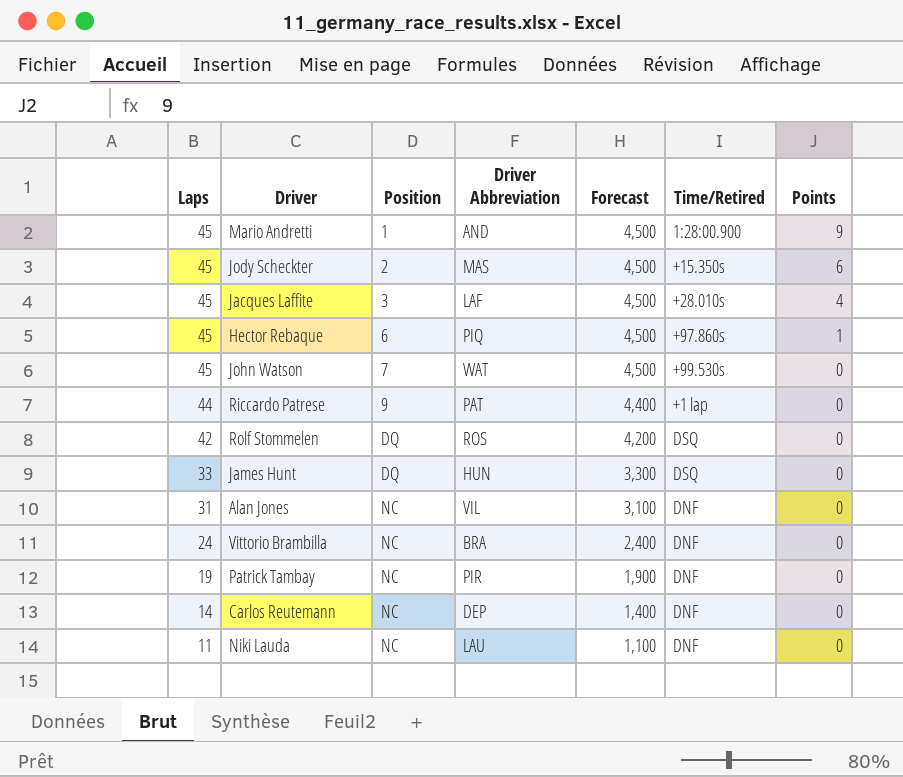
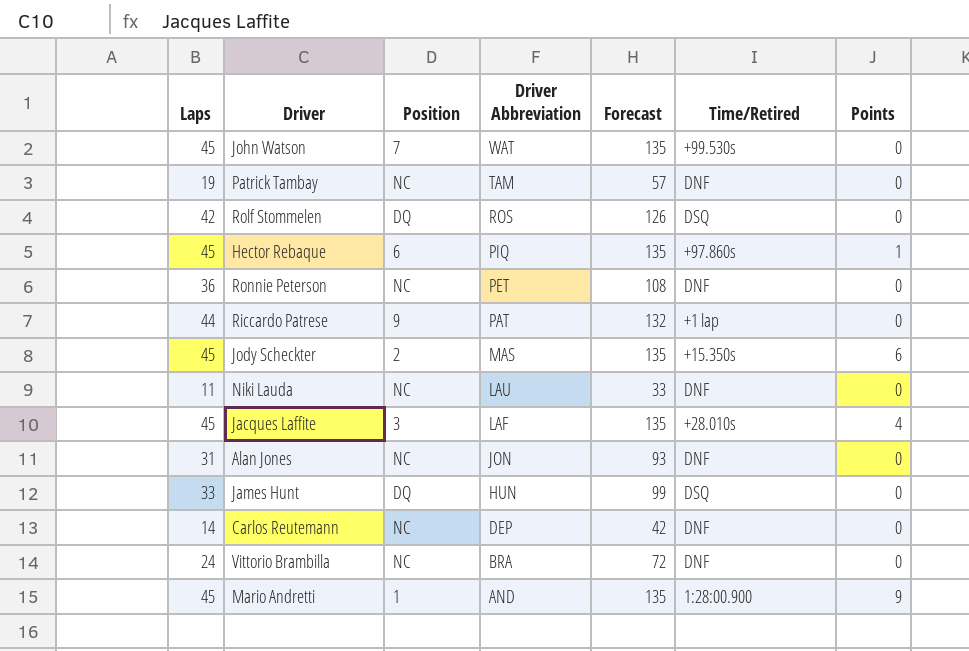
row order: Laps descending -> Driver Abbreviation descending
column Forecast | formula: [Laps] * 100 -> [Laps] * 3
Patrick Tambay | Driver Abbreviation: PIR -> TAM
row Ronnie Peterson: none -> 36 | NC | PET | 108 | DNF | 0
Alan Jones | Driver Abbreviation: VIL -> JON

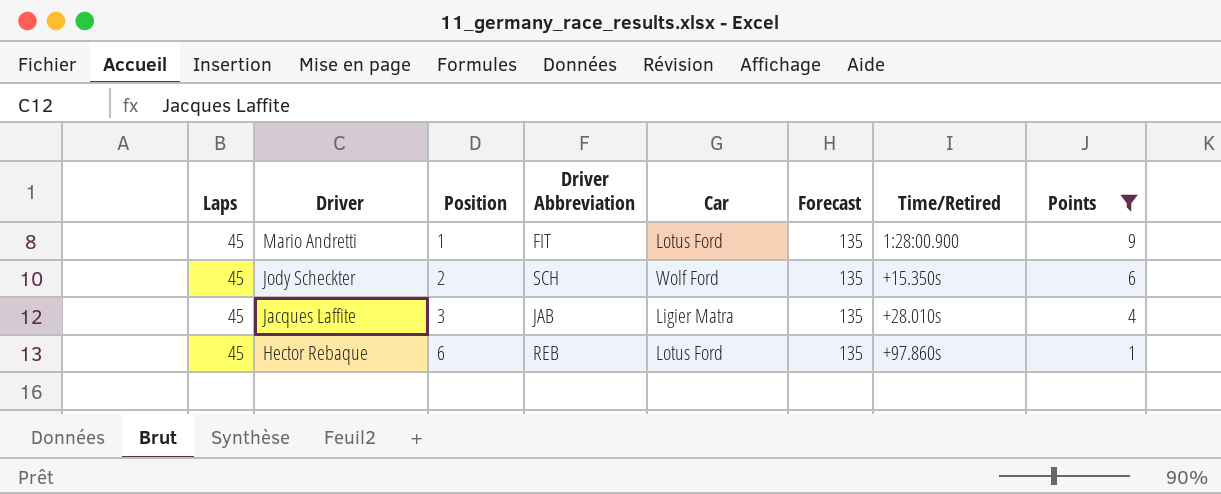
filter: none -> Points != 0
row order: Driver Abbreviation descending -> Driver descending
column Car | position: none -> 5
Mario Andretti | Driver Abbreviation: AND -> FIT
Jody Scheckter | Driver Abbreviation: MAS -> SCH
Jacques Laffite | Driver Abbreviation: LAF -> JAB
Hector Rebaque | Driver Abbreviation: PIQ -> REB

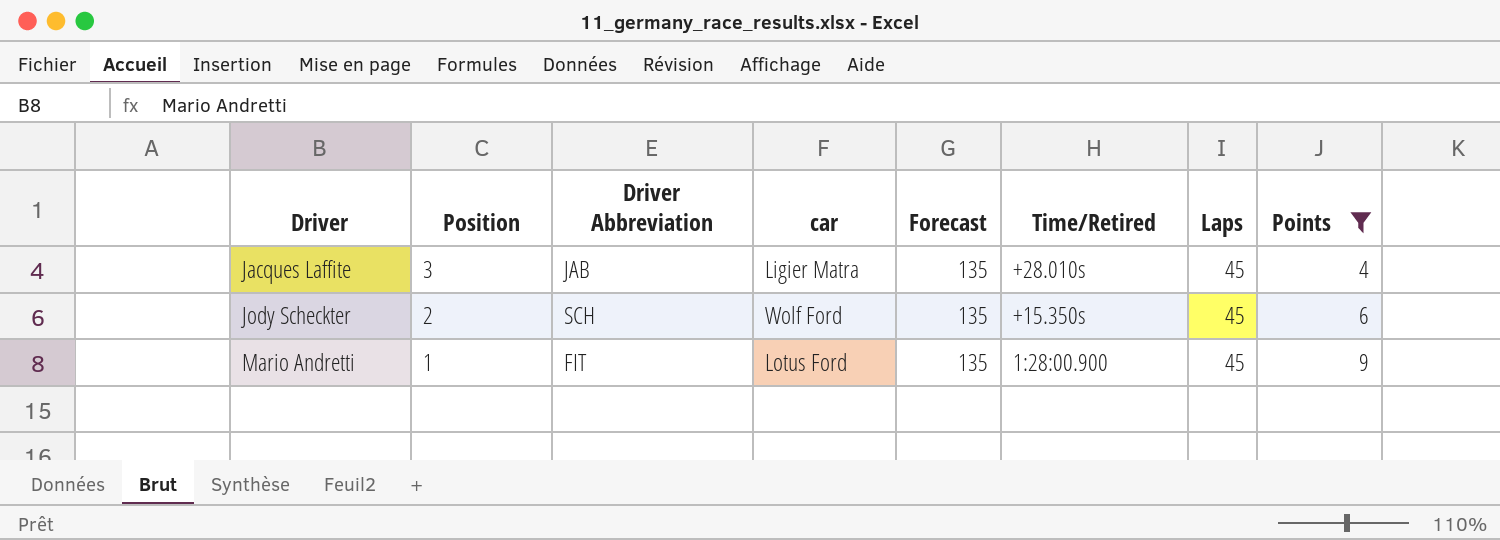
row order: Driver descending -> Driver ascending
column name: Car -> car
column Laps | position: 1 -> 7
row Hector Rebaque: 45 | 6 | REB | Lotus Ford | 135 | +97.860s | 1 -> none

